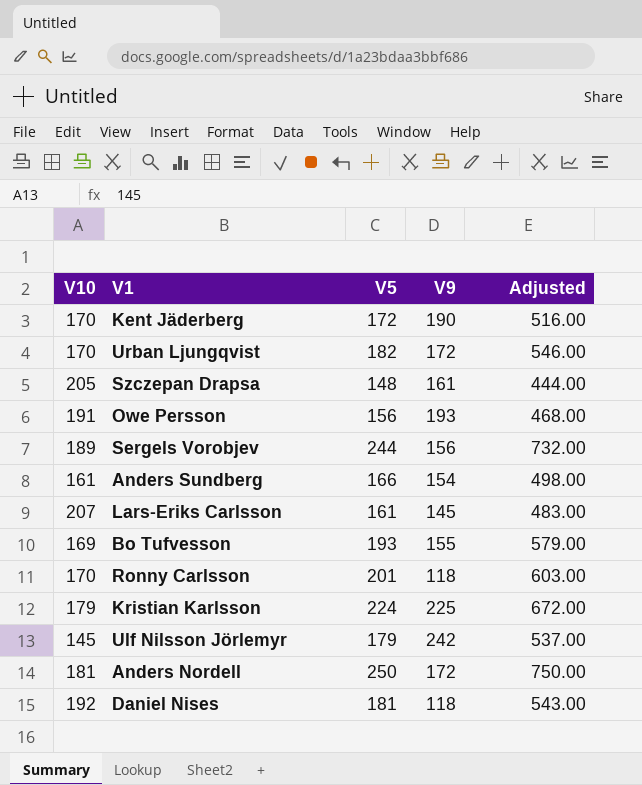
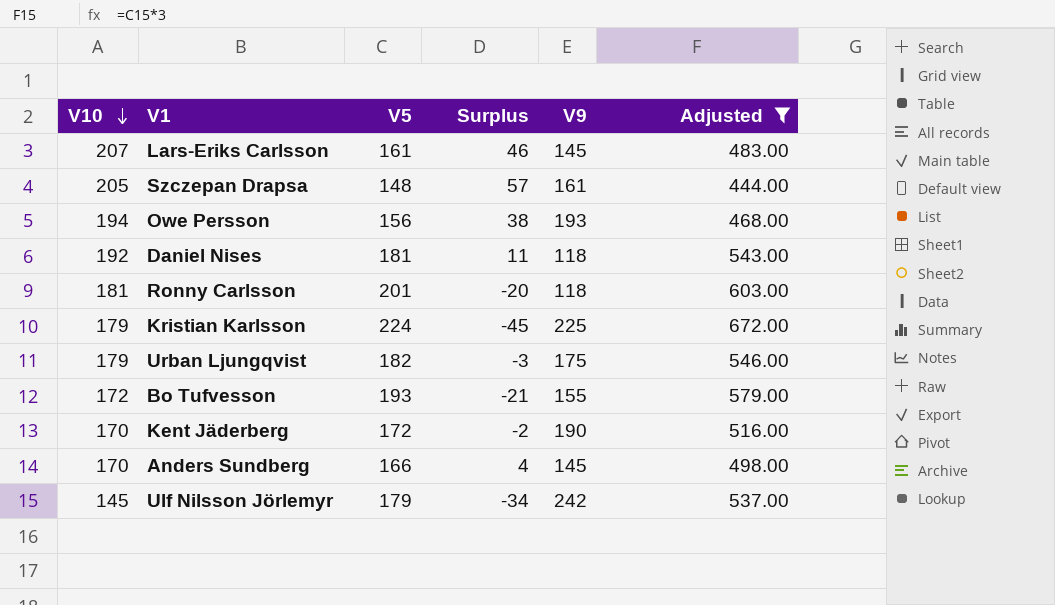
filter: none -> Adjusted <= 672.00
row order: none -> V10 descending
column Surplus | formula: none -> [V10] - [V5]
Owe Persson | V10: 191 -> 194
Ronny Carlsson | V10: 170 -> 181
Urban Ljungqvist | V10: 170 -> 179
Urban Ljungqvist | V9: 172 -> 175
Bo Tufvesson | V10: 169 -> 172
Anders Sundberg | V10: 161 -> 170
Anders Sundberg | V9: 154 -> 145

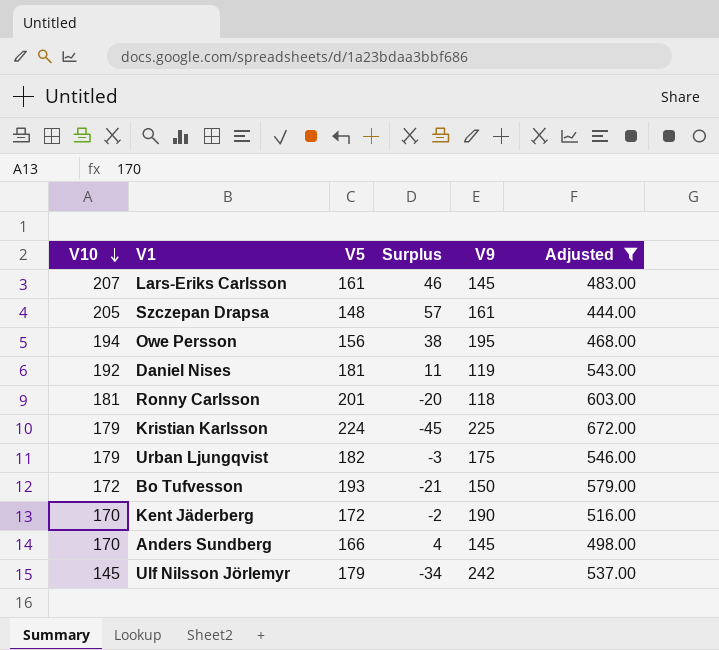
Owe Persson | V9: 193 -> 195
Daniel Nises | V9: 118 -> 119
Bo Tufvesson | V9: 155 -> 150

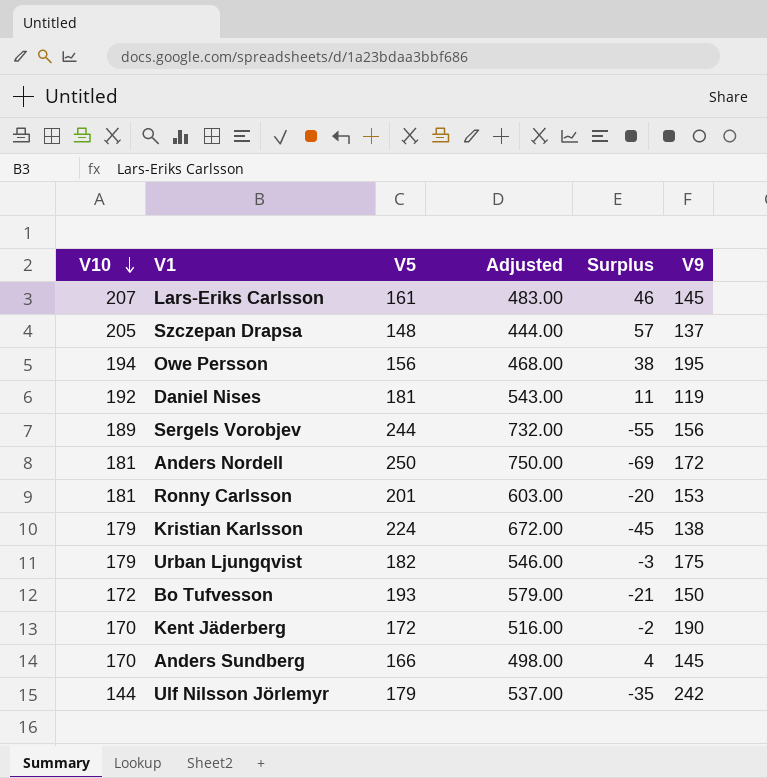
filter: Adjusted <= 672.00 -> none
column Adjusted | position: 6 -> 4
Szczepan Drapsa | V9: 161 -> 137
Ronny Carlsson | V9: 118 -> 153
Kristian Karlsson | V9: 225 -> 138
Ulf Nilsson Jörlemyr | V10: 145 -> 144
Ulf Nilsson Jörlemyr | Surplus: -34 -> -35

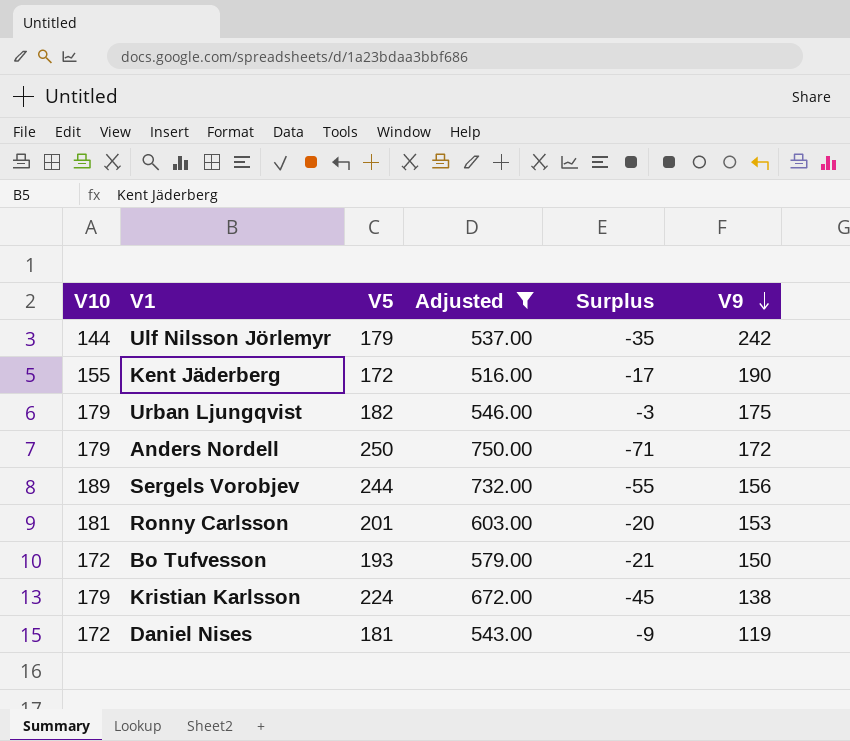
filter: none -> Adjusted >= 516.00
row order: V10 descending -> V9 descending
Kent Jäderberg | V10: 170 -> 155
Kent Jäderberg | Surplus: -2 -> -17
Anders Nordell | V10: 181 -> 179
Anders Nordell | Surplus: -69 -> -71
Daniel Nises | V10: 192 -> 172
Daniel Nises | Surplus: 11 -> -9

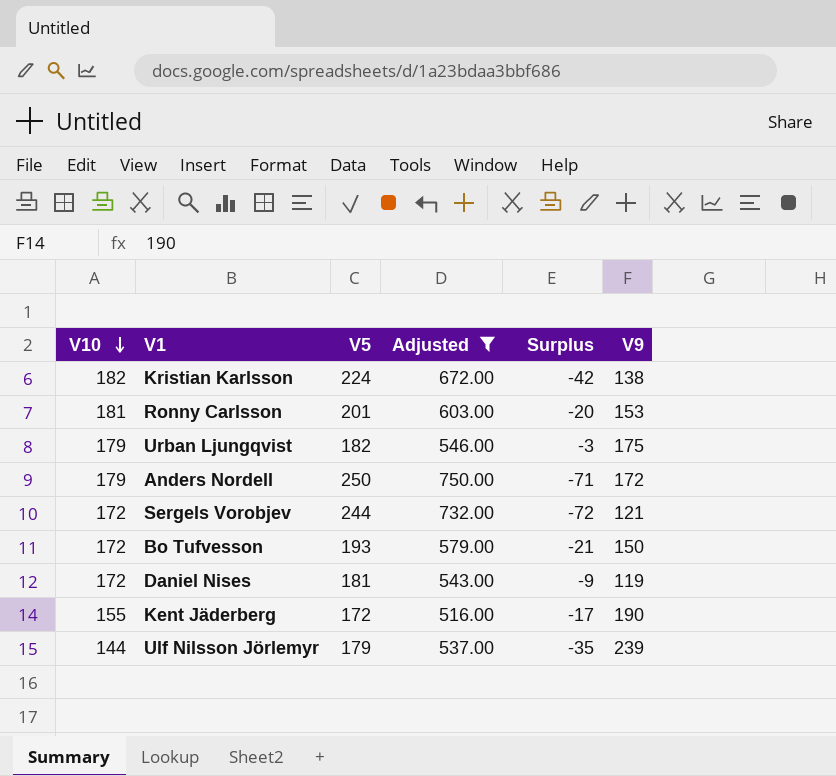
row order: V9 descending -> V10 descending
Kristian Karlsson | V10: 179 -> 182
Kristian Karlsson | Surplus: -45 -> -42
Sergels Vorobjev | V10: 189 -> 172
Sergels Vorobjev | Surplus: -55 -> -72
Sergels Vorobjev | V9: 156 -> 121
Ulf Nilsson Jörlemyr | V9: 242 -> 239

